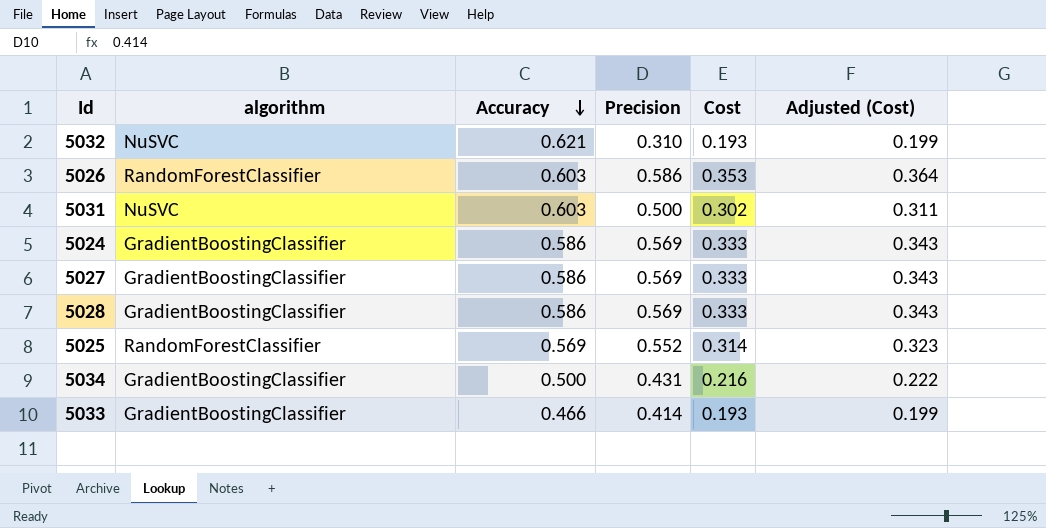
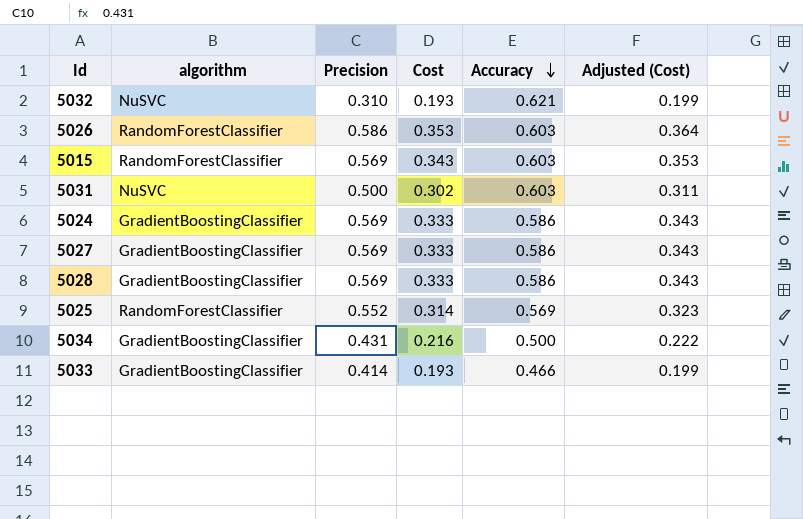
column Accuracy | position: 3 -> 5
row 5015: none -> RandomForestClassifier | 0.569 | 0.343 | 0.603 | 0.353

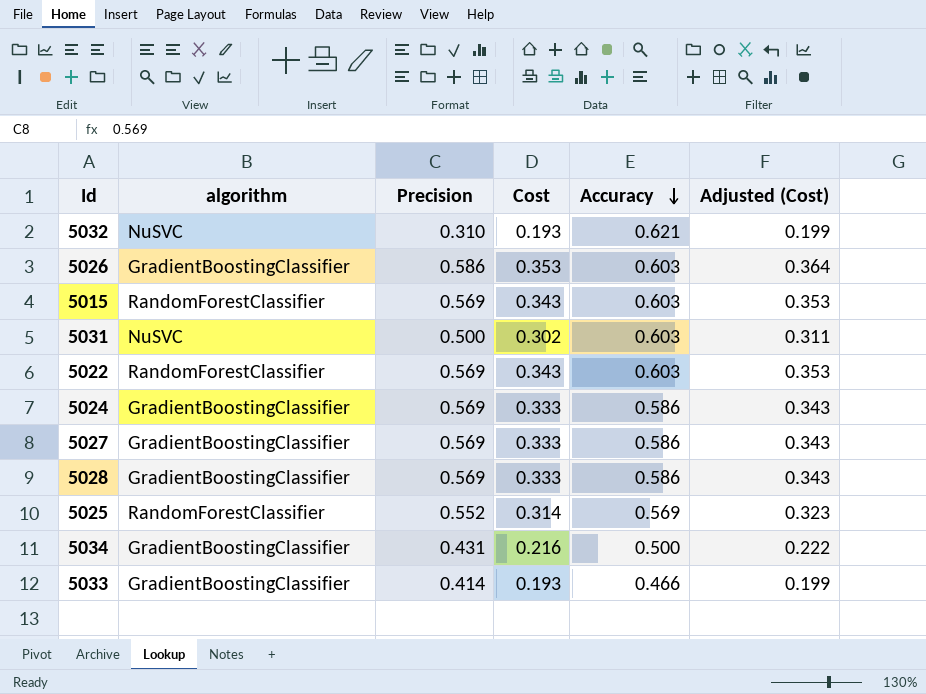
5026 | algorithm: RandomForestClassifier -> GradientBoostingClassifier
row 5022: none -> RandomForestClassifier | 0.569 | 0.343 | 0.603 | 0.353

